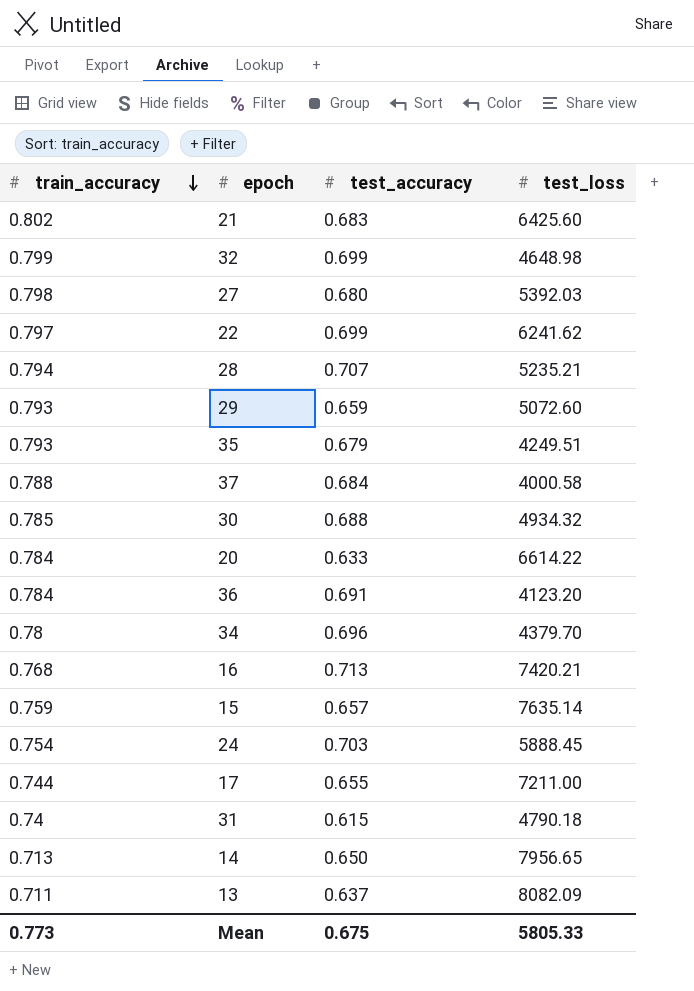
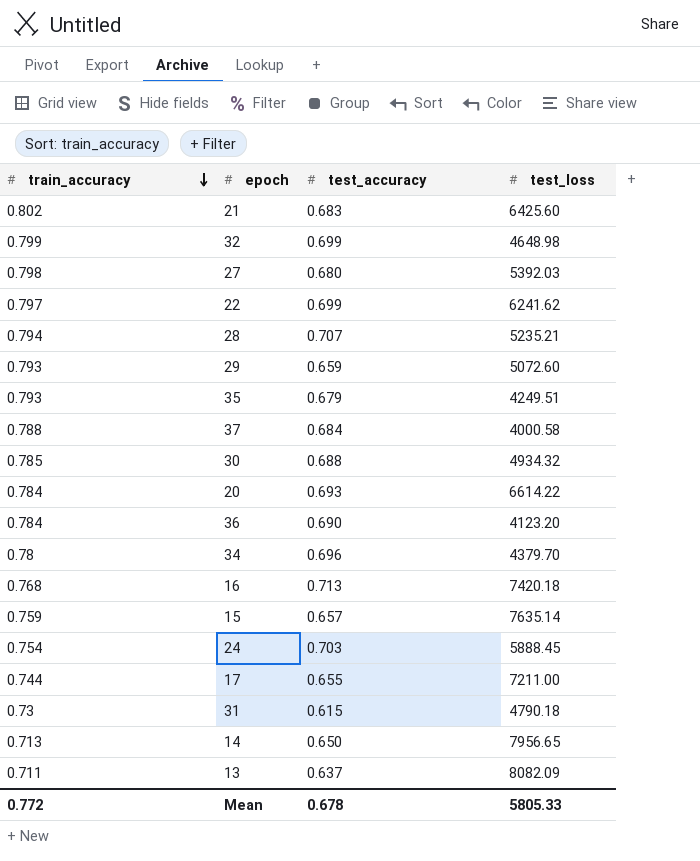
20 | test_accuracy: 0.633 -> 0.693
36 | test_accuracy: 0.691 -> 0.690
16 | test_loss: 7420.21 -> 7420.18
31 | train_accuracy: 0.74 -> 0.73
Mean | train_accuracy: 0.773 -> 0.772
Mean | test_accuracy: 0.675 -> 0.678

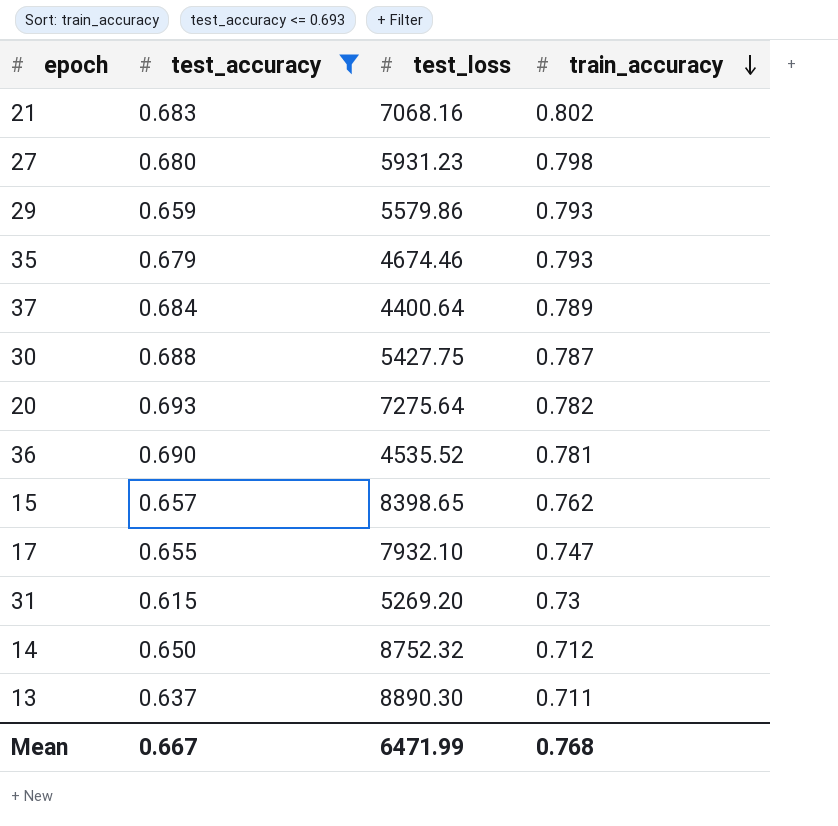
filter: none -> test_accuracy <= 0.693
column train_accuracy | position: 1 -> 4
21 | test_loss: 6425.60 -> 7068.16
27 | test_loss: 5392.03 -> 5931.23
29 | test_loss: 5072.60 -> 5579.86
35 | test_loss: 4249.51 -> 4674.46
37 | test_loss: 4000.58 -> 4400.64
37 | train_accuracy: 0.788 -> 0.789
30 | test_loss: 4934.32 -> 5427.75
30 | train_accuracy: 0.785 -> 0.787
20 | test_loss: 6614.22 -> 7275.64
20 | train_accuracy: 0.784 -> 0.782
36 | test_loss: 4123.20 -> 4535.52
36 | train_accuracy: 0.784 -> 0.781
15 | test_loss: 7635.14 -> 8398.65
15 | train_accuracy: 0.759 -> 0.762
17 | test_loss: 7211.00 -> 7932.10
17 | train_accuracy: 0.744 -> 0.747
31 | test_loss: 4790.18 -> 5269.20
14 | test_loss: 7956.65 -> 8752.32
14 | train_accuracy: 0.713 -> 0.712
13 | test_loss: 8082.09 -> 8890.30
Mean | test_accuracy: 0.678 -> 0.667
Mean | test_loss: 5805.33 -> 6471.99
Mean | train_accuracy: 0.772 -> 0.768

